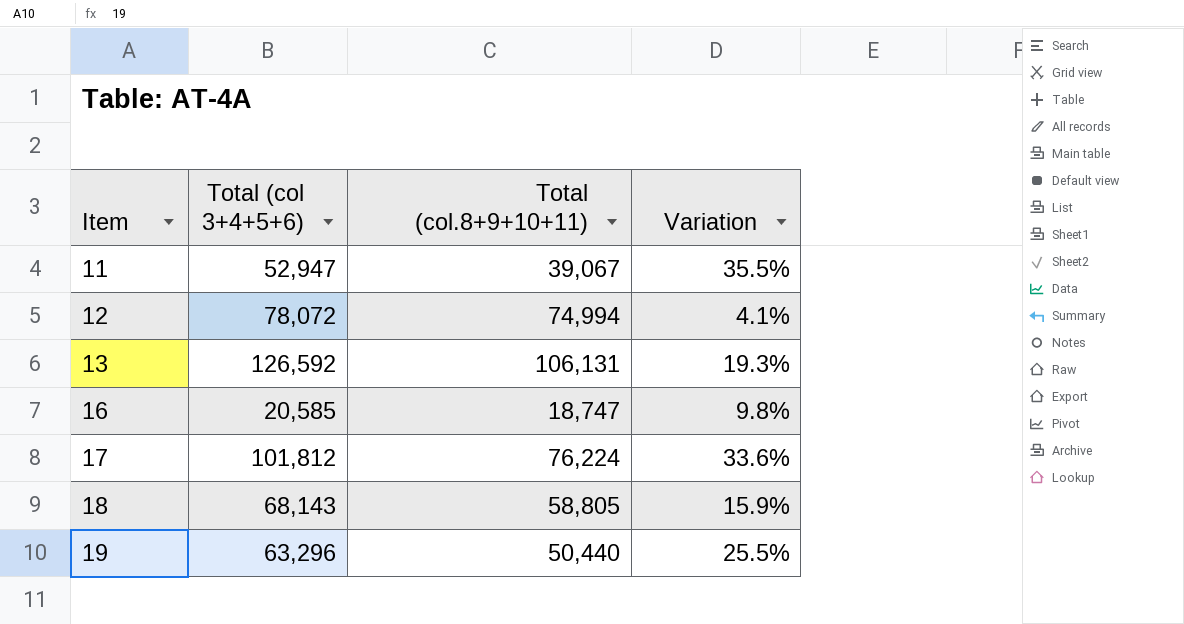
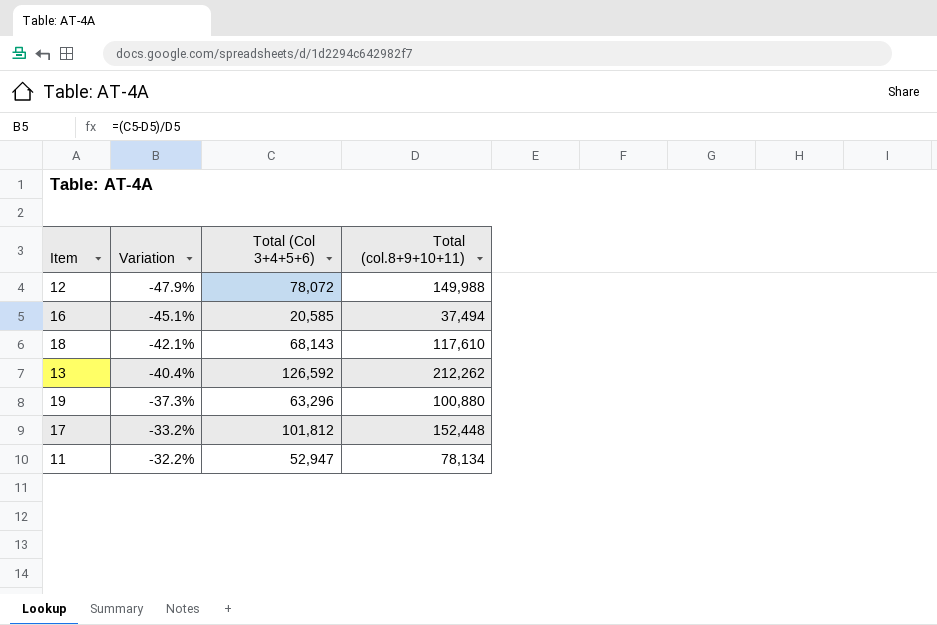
row order: Item ascending -> Variation ascending
column Variation | position: 4 -> 2
column name: Total (col 3+4+5+6) -> Total (Col 3+4+5+6)
12 | Variation: 4.1% -> -47.9%
12 | Total (col.8+9+10+11): 74,994 -> 149,988
16 | Variation: 9.8% -> -45.1%
16 | Total (col.8+9+10+11): 18,747 -> 37,494
18 | Variation: 15.9% -> -42.1%
18 | Total (col.8+9+10+11): 58,805 -> 117,610
13 | Variation: 19.3% -> -40.4%
13 | Total (col.8+9+10+11): 106,131 -> 212,262
19 | Variation: 25.5% -> -37.3%
19 | Total (col.8+9+10+11): 50,440 -> 100,880
17 | Variation: 33.6% -> -33.2%
17 | Total (col.8+9+10+11): 76,224 -> 152,448
11 | Variation: 35.5% -> -32.2%
11 | Total (col.8+9+10+11): 39,067 -> 78,134

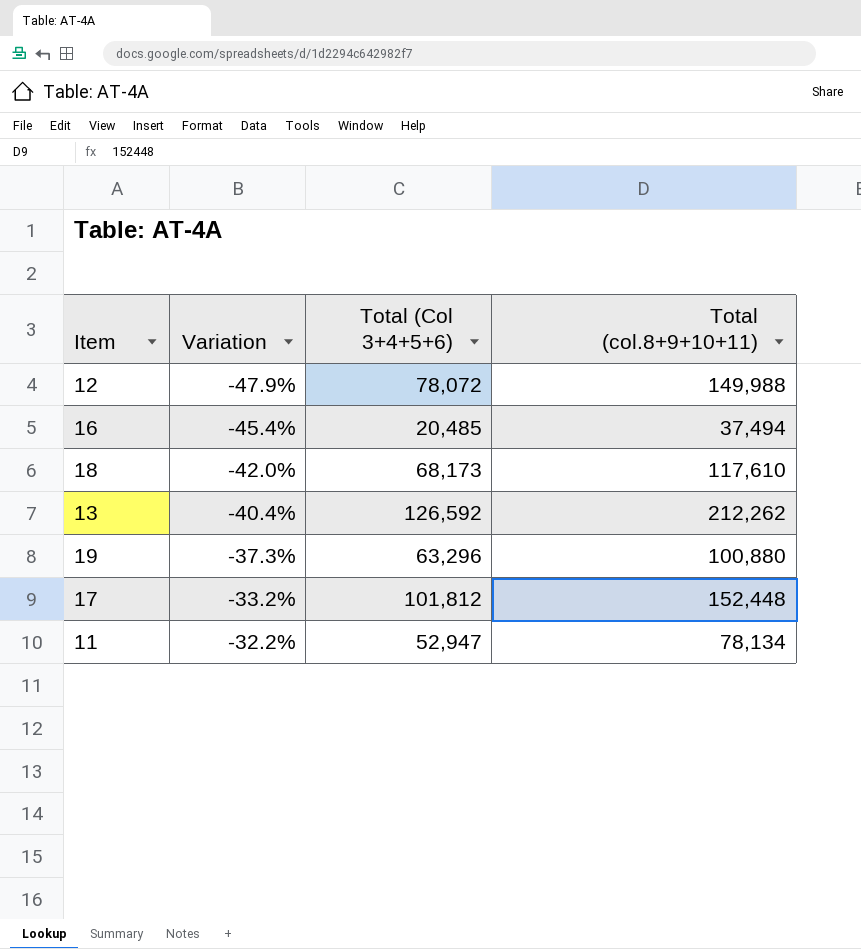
16 | Variation: -45.1% -> -45.4%
16 | Total (Col 3+4+5+6): 20,585 -> 20,485
18 | Variation: -42.1% -> -42.0%
18 | Total (Col 3+4+5+6): 68,143 -> 68,173

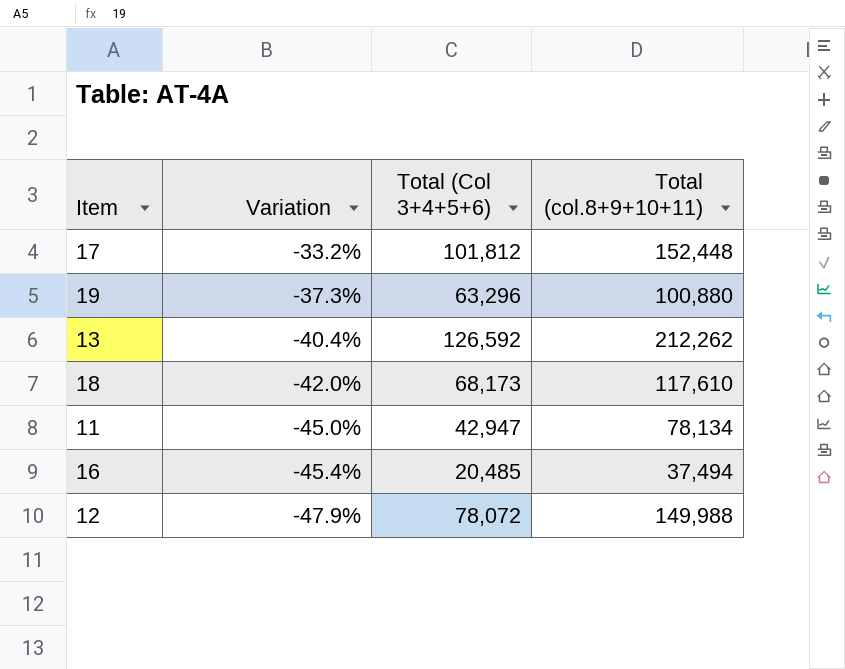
row order: Variation ascending -> Variation descending
11 | Variation: -32.2% -> -45.0%
11 | Total (Col 3+4+5+6): 52,947 -> 42,947

